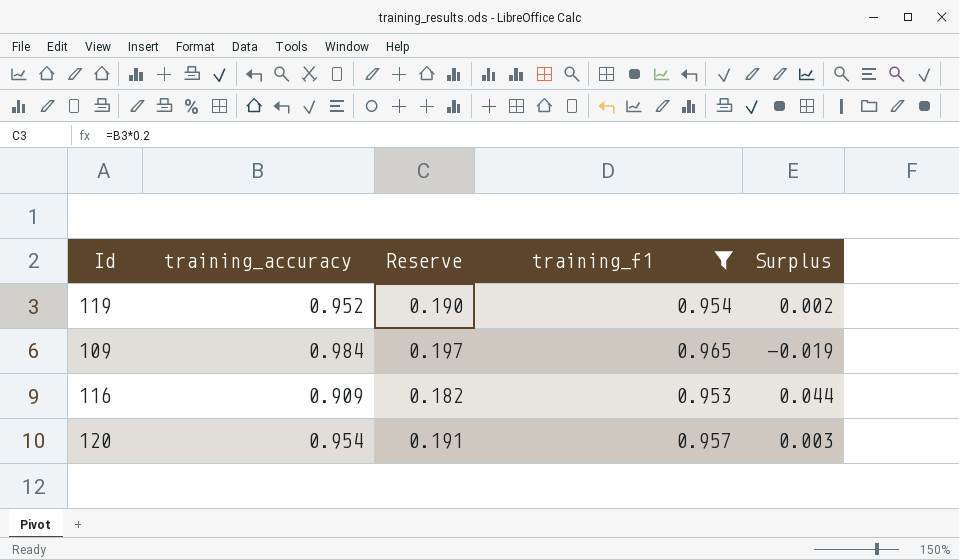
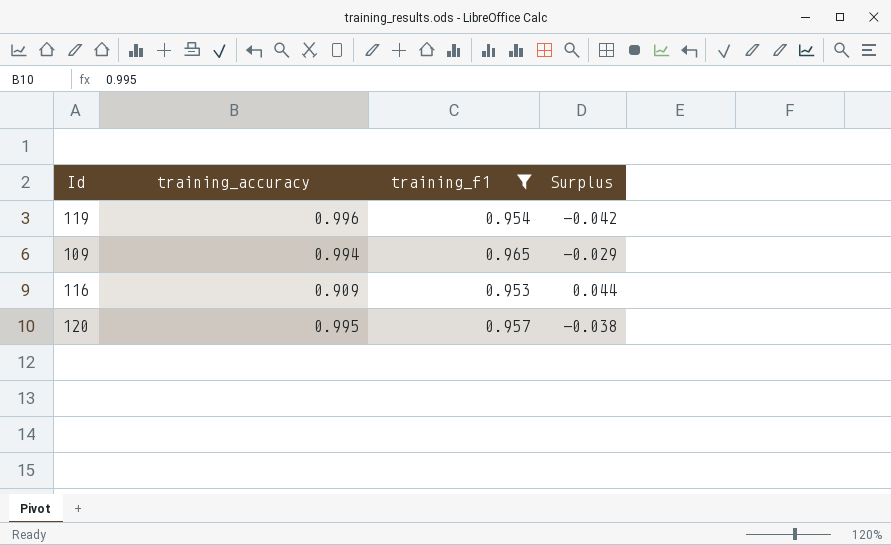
column Reserve | formula: [training_accuracy] * 0.2 -> none
119 | training_accuracy: 0.952 -> 0.996
119 | Surplus: 0.002 -> -0.042
109 | training_accuracy: 0.984 -> 0.994
109 | Surplus: -0.019 -> -0.029
120 | training_accuracy: 0.954 -> 0.995
120 | Surplus: 0.003 -> -0.038

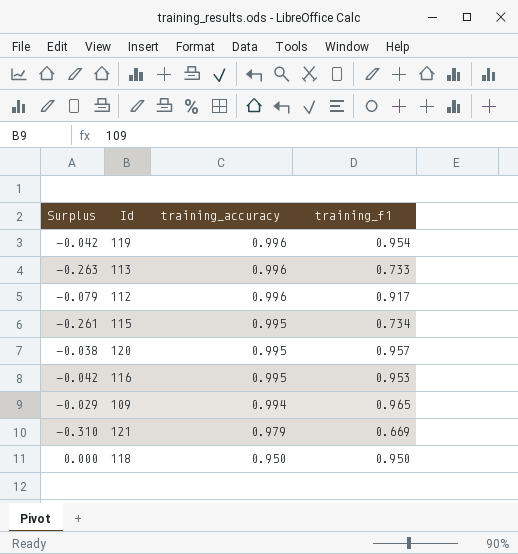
filter: training_f1 >= 0.953 -> none
row order: none -> training_accuracy descending
column Surplus | position: 4 -> 1
116 | Surplus: 0.044 -> -0.042
116 | training_accuracy: 0.909 -> 0.995

